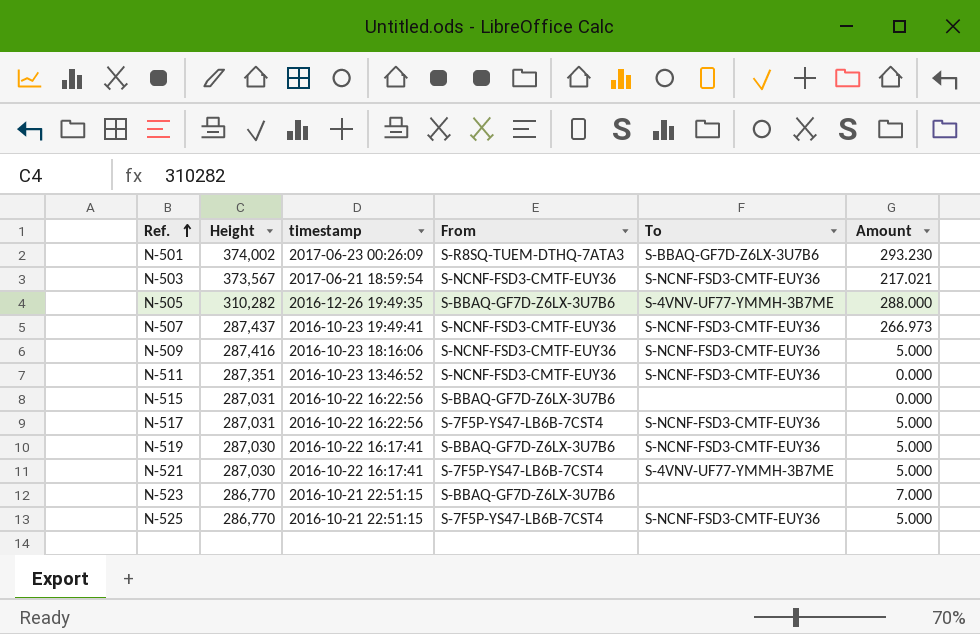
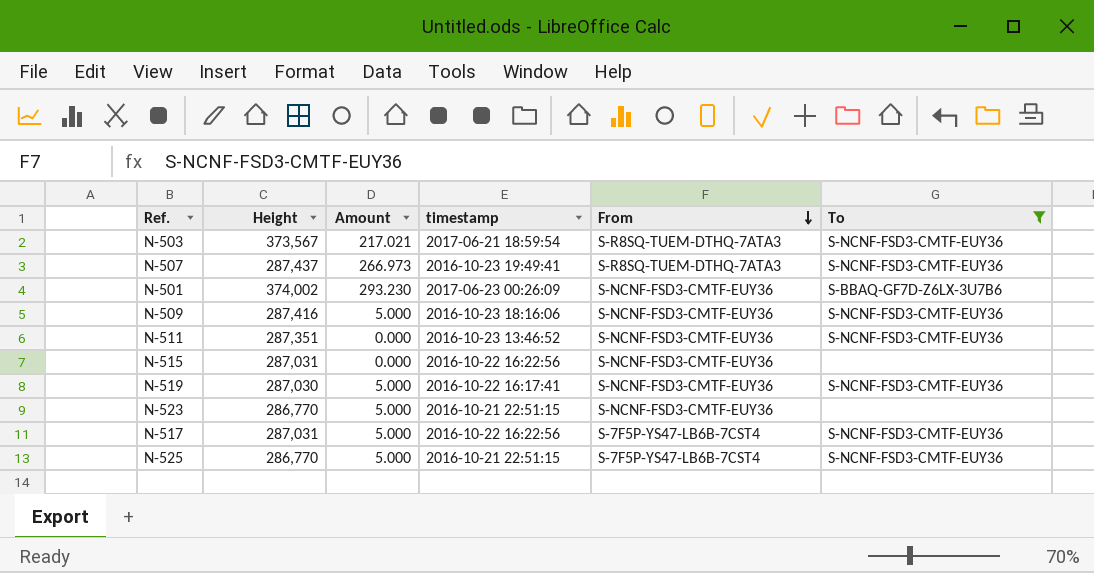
filter: none -> To != S-4VNV-UF77-YMMH-3B7ME
row order: Ref. ascending -> From descending
column Amount | position: 6 -> 3
N-503 | From: S-NCNF-FSD3-CMTF-EUY36 -> S-R8SQ-TUEM-DTHQ-7ATA3
N-507 | From: S-NCNF-FSD3-CMTF-EUY36 -> S-R8SQ-TUEM-DTHQ-7ATA3
N-501 | From: S-R8SQ-TUEM-DTHQ-7ATA3 -> S-NCNF-FSD3-CMTF-EUY36
N-515 | From: S-BBAQ-GF7D-Z6LX-3U7B6 -> S-NCNF-FSD3-CMTF-EUY36
N-519 | From: S-BBAQ-GF7D-Z6LX-3U7B6 -> S-NCNF-FSD3-CMTF-EUY36
N-523 | Amount: 7.000 -> 5.000
N-523 | From: S-BBAQ-GF7D-Z6LX-3U7B6 -> S-NCNF-FSD3-CMTF-EUY36

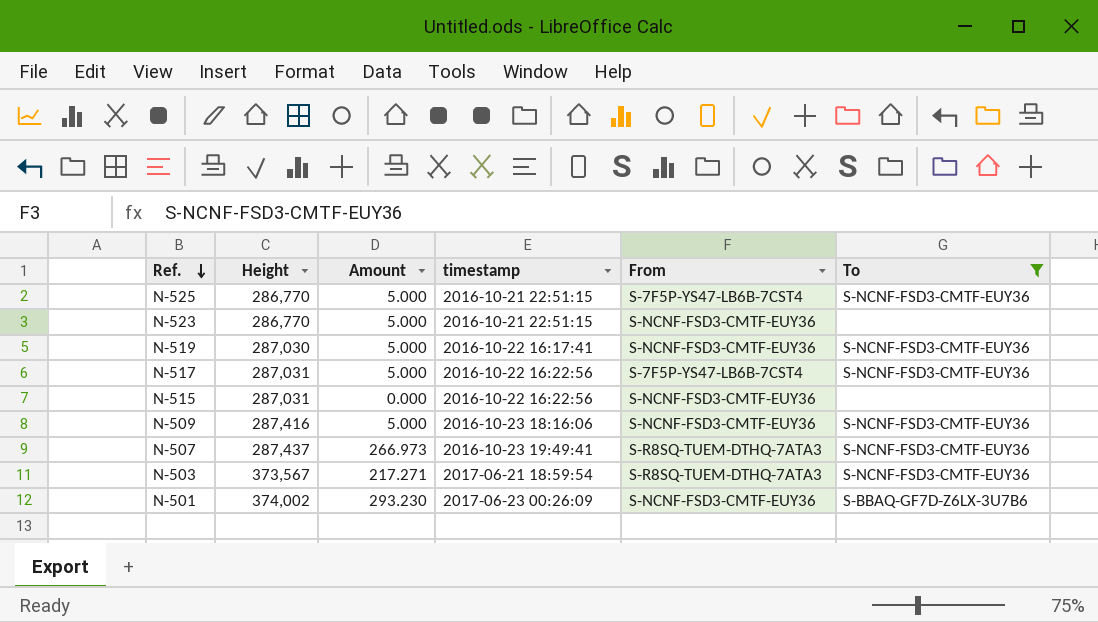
row order: From descending -> Ref. descending
row N-511: 287,351 | 0.000 | 2016-10-23 13:46:52 | S-NCNF-FSD3-CMTF-EUY36 | S-NCNF-FSD3-CMTF-EUY36 -> none
N-503 | Amount: 217.021 -> 217.271

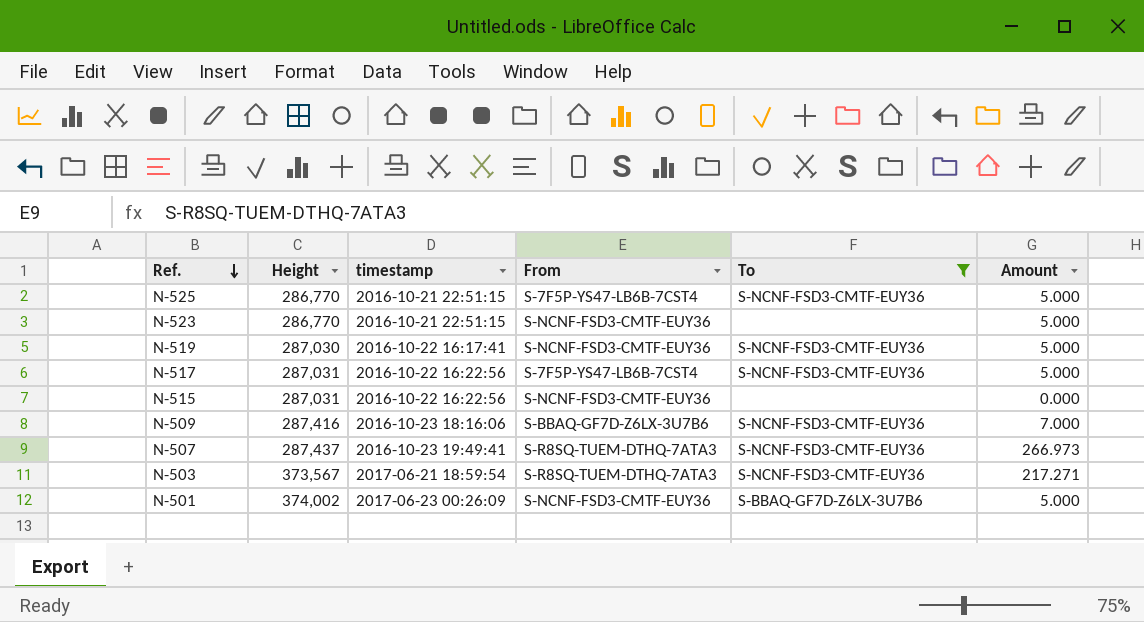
column Amount | position: 3 -> 6
N-509 | From: S-NCNF-FSD3-CMTF-EUY36 -> S-BBAQ-GF7D-Z6LX-3U7B6
N-509 | Amount: 5.000 -> 7.000
N-501 | Amount: 293.230 -> 5.000

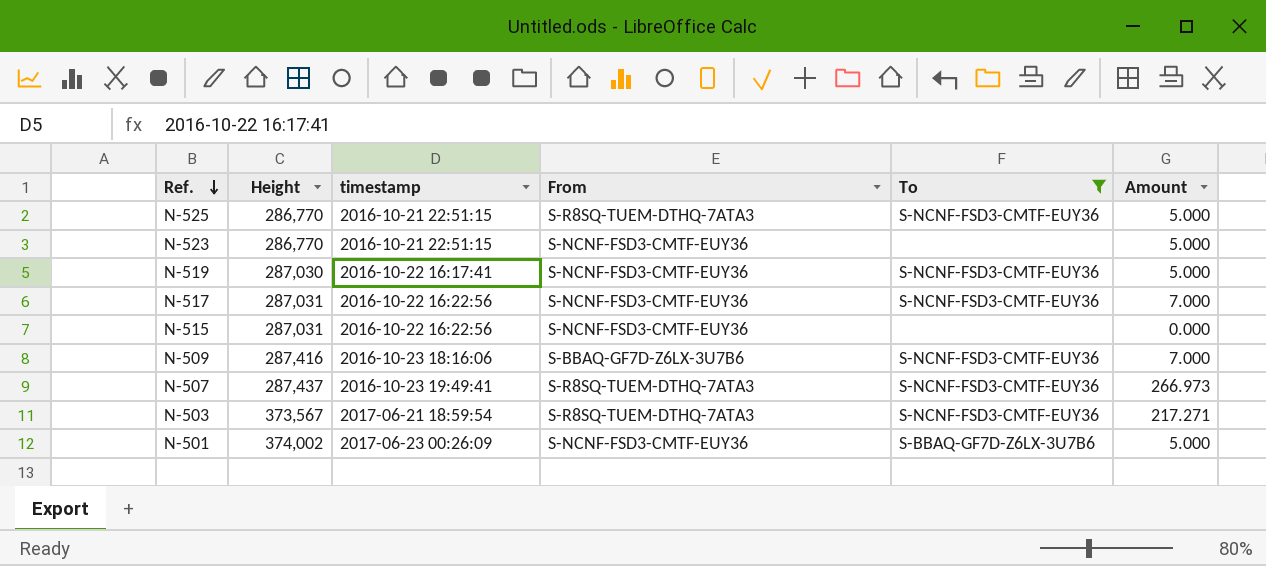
N-525 | From: S-7F5P-YS47-LB6B-7CST4 -> S-R8SQ-TUEM-DTHQ-7ATA3
N-517 | From: S-7F5P-YS47-LB6B-7CST4 -> S-NCNF-FSD3-CMTF-EUY36
N-517 | Amount: 5.000 -> 7.000

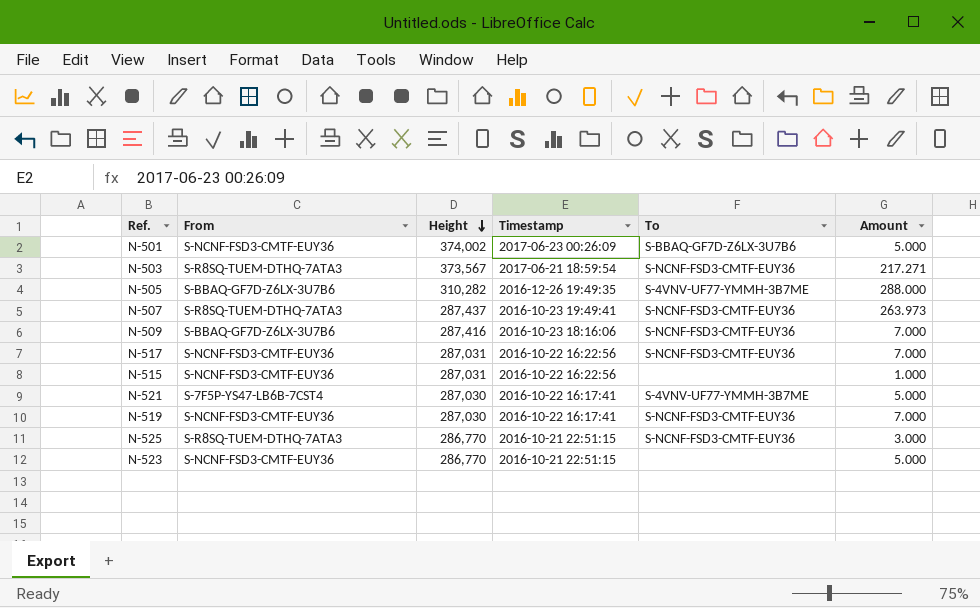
filter: To != S-4VNV-UF77-YMMH-3B7ME -> none
row order: Ref. descending -> Height descending
column From | position: 4 -> 2
column name: timestamp -> Timestamp
N-507 | Amount: 266.973 -> 263.973
N-515 | Amount: 0.000 -> 1.000
N-519 | Amount: 5.000 -> 7.000
N-525 | Amount: 5.000 -> 3.000

